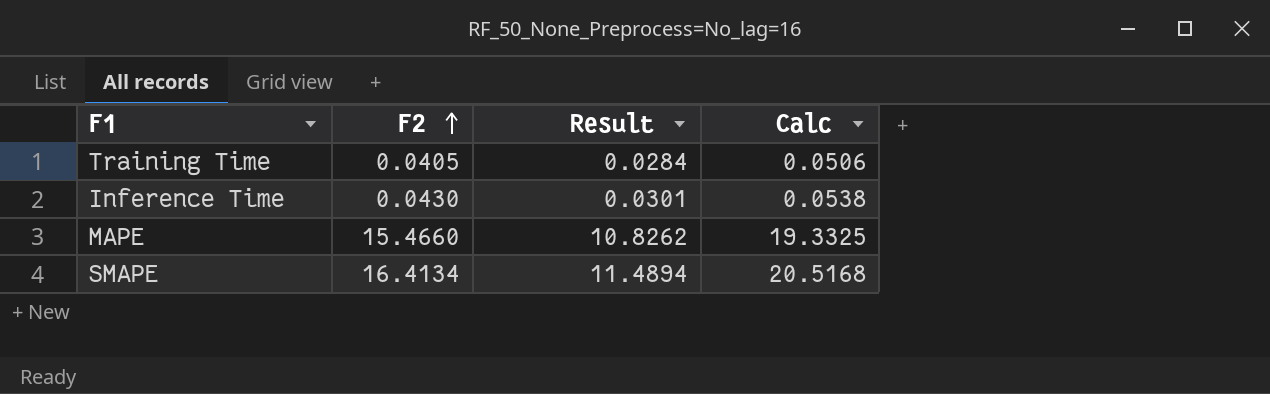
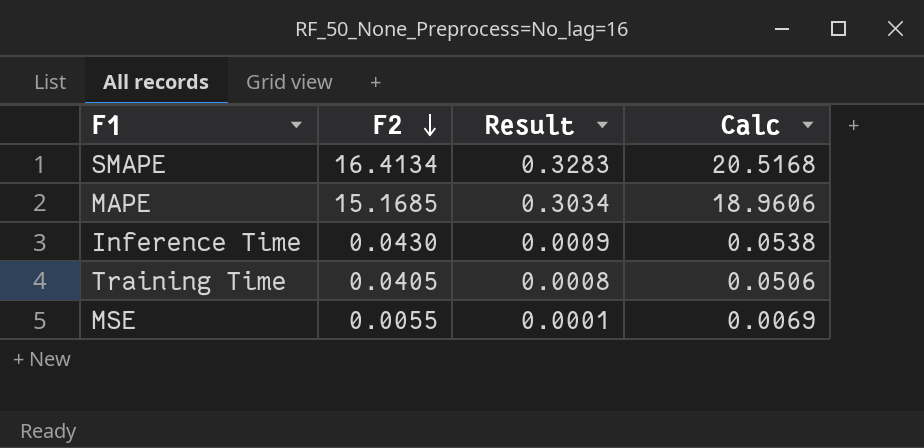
row order: F2 ascending -> F2 descending
column Result | formula: [F2] * 0.7 -> [F2] * 0.02
MAPE | F2: 15.4660 -> 15.1685
MAPE | Calc: 19.3325 -> 18.9606
row MSE: none -> 0.0055 | 0.0001 | 0.0069

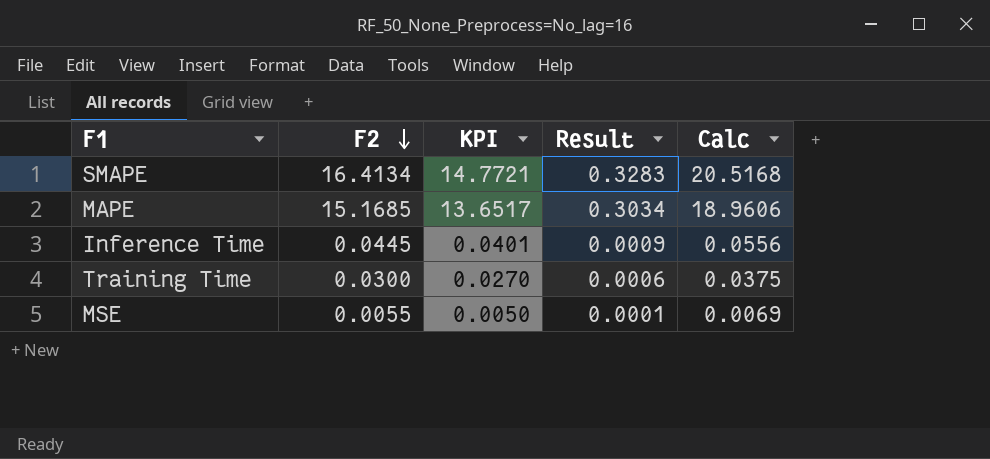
column KPI | formula: none -> [F2] * 0.9
Inference Time | F2: 0.0430 -> 0.0445
Inference Time | Calc: 0.0538 -> 0.0556
Training Time | F2: 0.0405 -> 0.0300
Training Time | Result: 0.0008 -> 0.0006
Training Time | Calc: 0.0506 -> 0.0375

